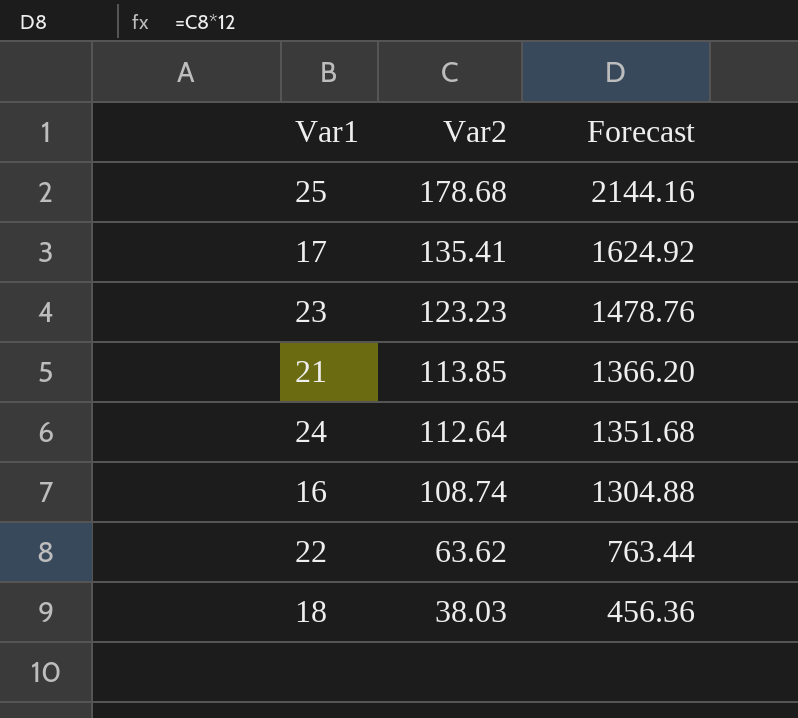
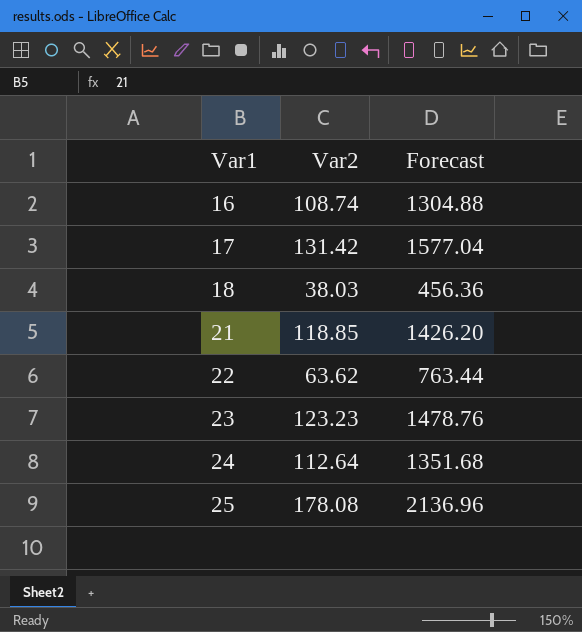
row order: Var2 descending -> Var1 ascending
17 | Var2: 135.41 -> 131.42
17 | Forecast: 1624.92 -> 1577.04
21 | Var2: 113.85 -> 118.85
21 | Forecast: 1366.20 -> 1426.20
25 | Var2: 178.68 -> 178.08
25 | Forecast: 2144.16 -> 2136.96

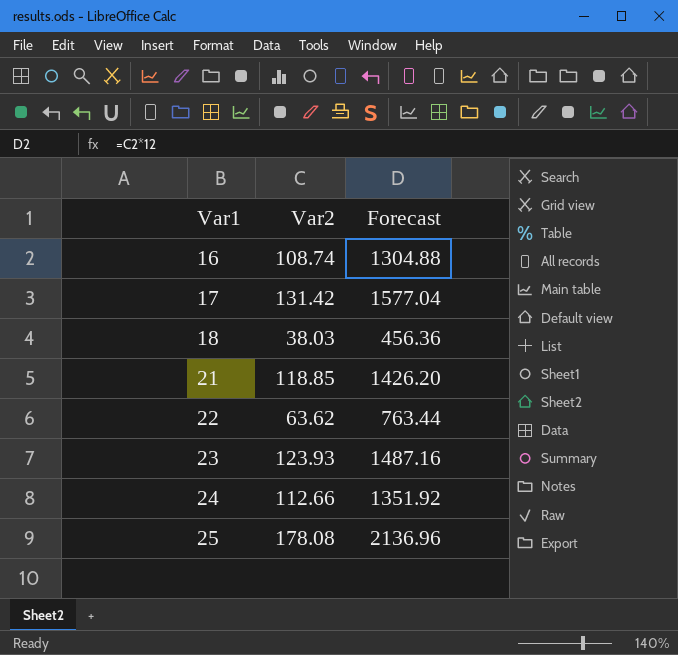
23 | Var2: 123.23 -> 123.93
23 | Forecast: 1478.76 -> 1487.16
24 | Var2: 112.64 -> 112.66
24 | Forecast: 1351.68 -> 1351.92

